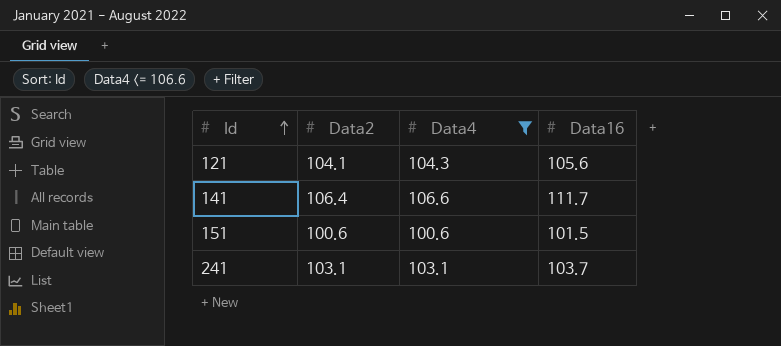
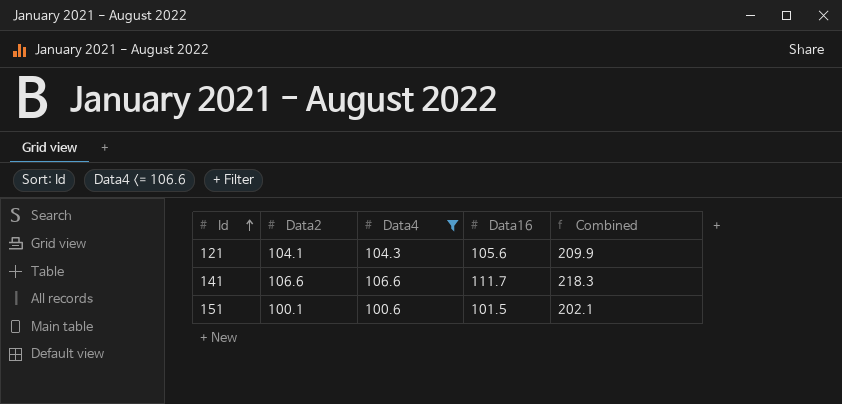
column Combined | formula: none -> [Data4] + [Data16]
row 241: 103.1 | 103.1 | 103.7 -> none
141 | Data2: 106.4 -> 106.6
151 | Data2: 100.6 -> 100.1

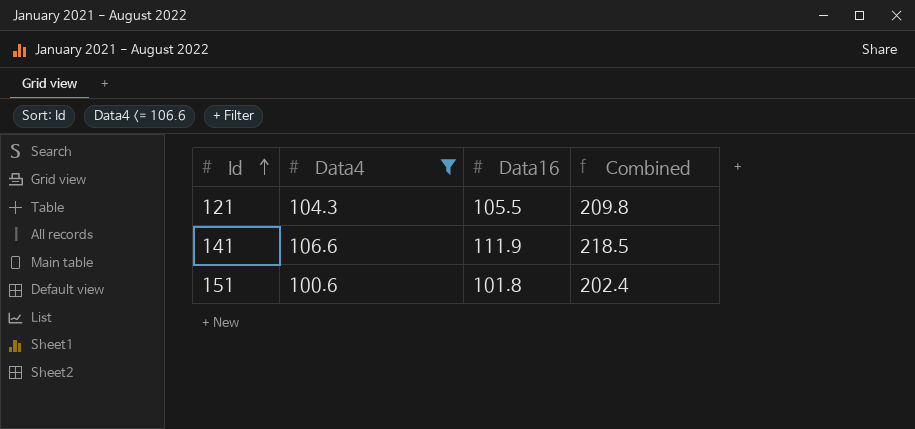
column Data2 | position: 2 -> none
121 | Data16: 105.6 -> 105.5
121 | Combined: 209.9 -> 209.8
141 | Data16: 111.7 -> 111.9
141 | Combined: 218.3 -> 218.5
151 | Data16: 101.5 -> 101.8
151 | Combined: 202.1 -> 202.4

